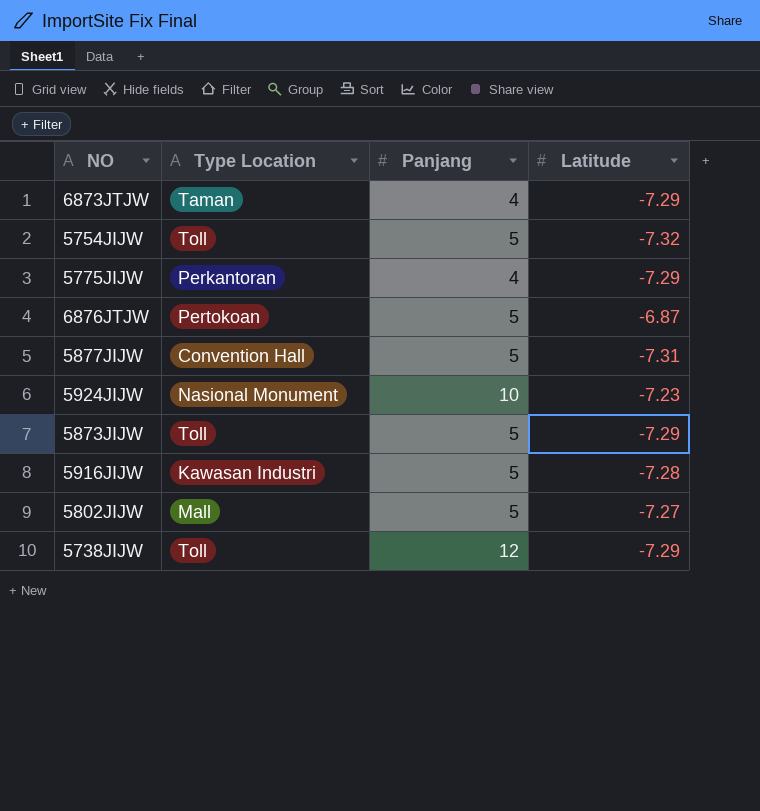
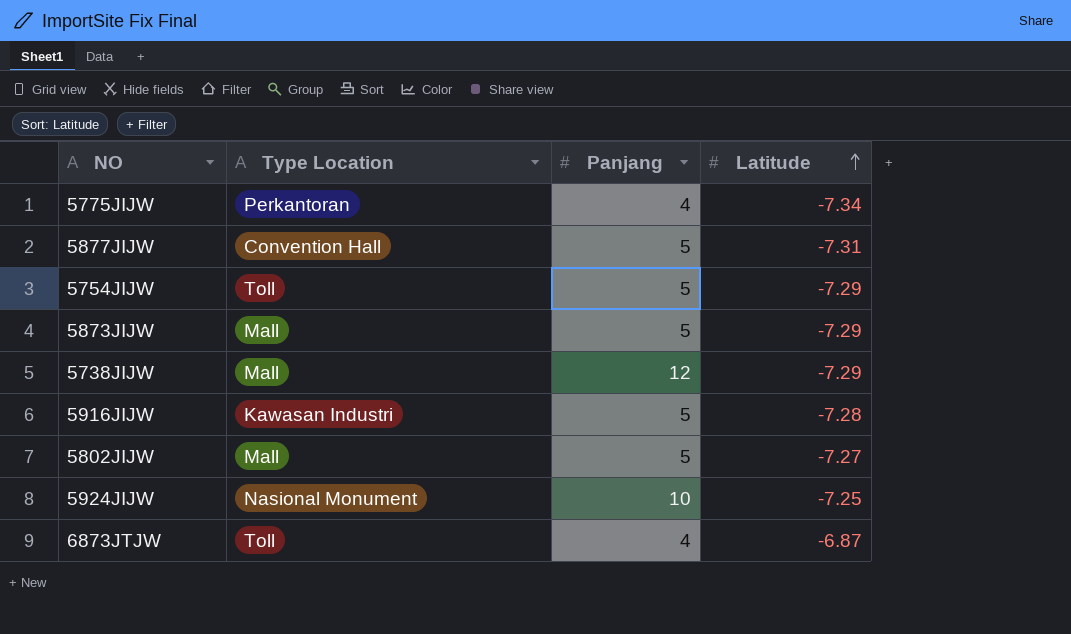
row order: none -> Latitude ascending
row 6876JTJW: Pertokoan | 5 | -6.87 -> none
5775JIJW | Latitude: -7.29 -> -7.34
5754JIJW | Latitude: -7.32 -> -7.29
5873JIJW | Type Location: Toll -> Mall
5738JIJW | Type Location: Toll -> Mall
5924JIJW | Latitude: -7.23 -> -7.25
6873JTJW | Type Location: Taman -> Toll
6873JTJW | Latitude: -7.29 -> -6.87

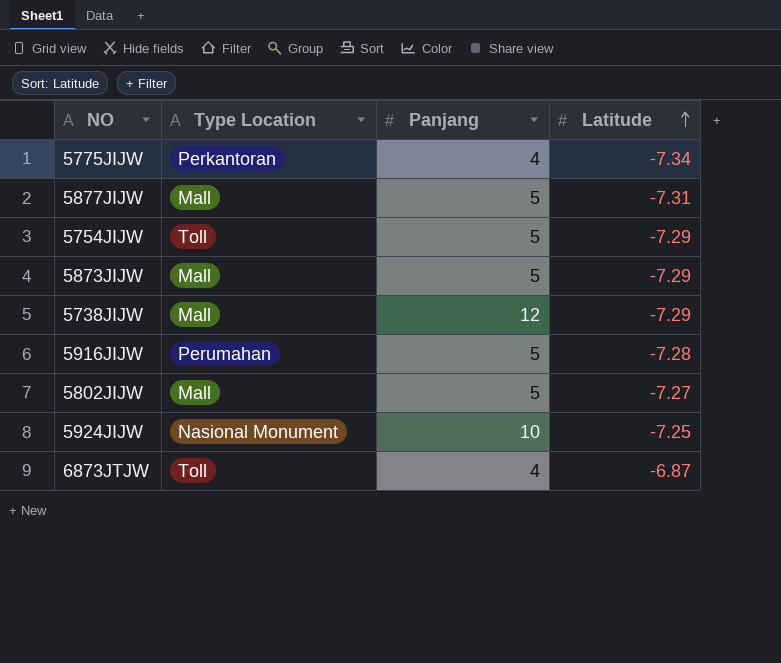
5877JIJW | Type Location: Convention Hall -> Mall
5916JIJW | Type Location: Kawasan Industri -> Perumahan

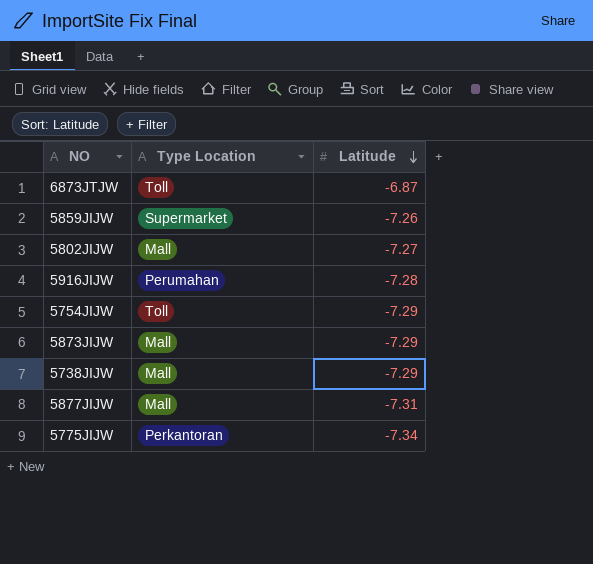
row order: Latitude ascending -> Latitude descending
column Panjang | position: 3 -> none
row 5924JIJW: Nasional Monument | 10 | -7.25 -> none
row 5859JIJW: none -> Supermarket | -7.26

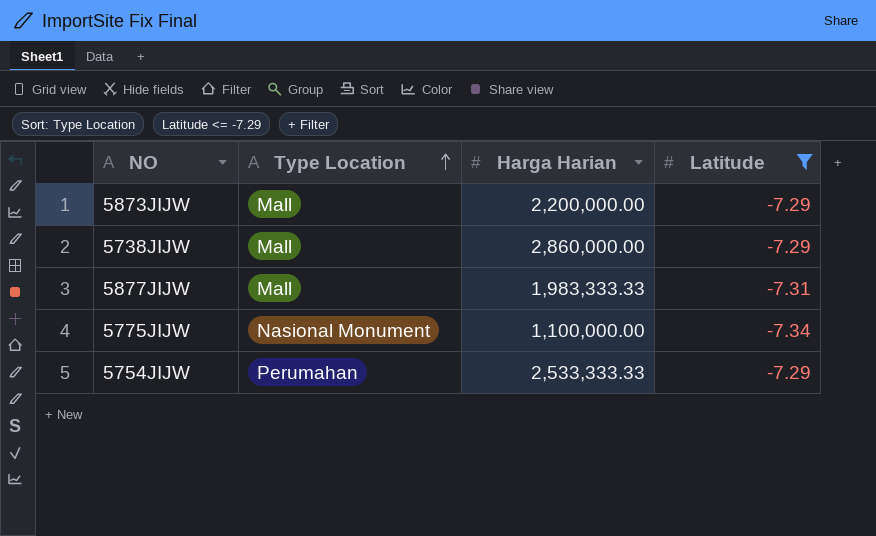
filter: none -> Latitude <= -7.29
row order: Latitude descending -> Type Location ascending
column Harga Harian | position: none -> 3
5775JIJW | Type Location: Perkantoran -> Nasional Monument
5754JIJW | Type Location: Toll -> Perumahan

